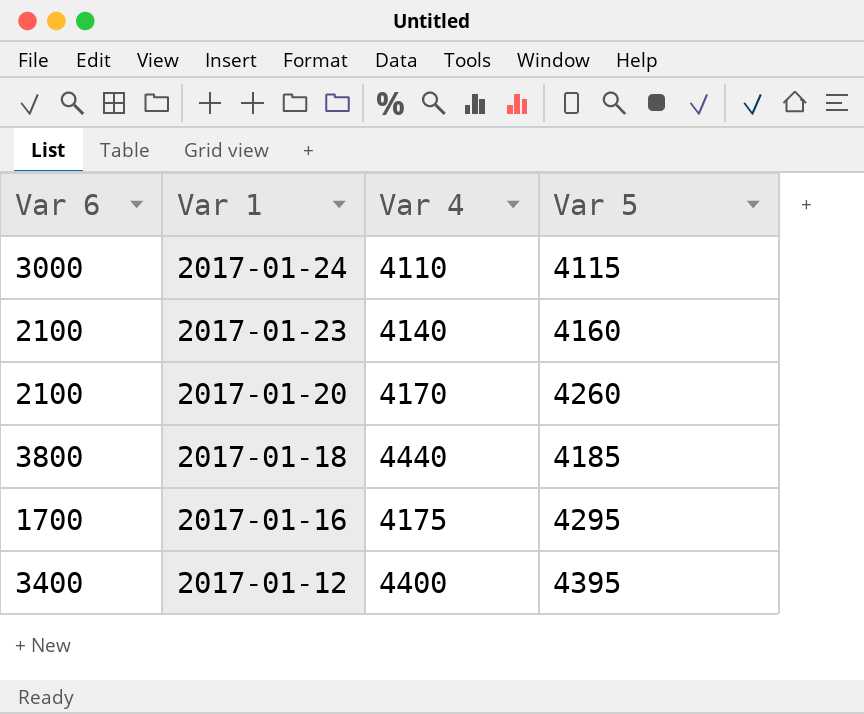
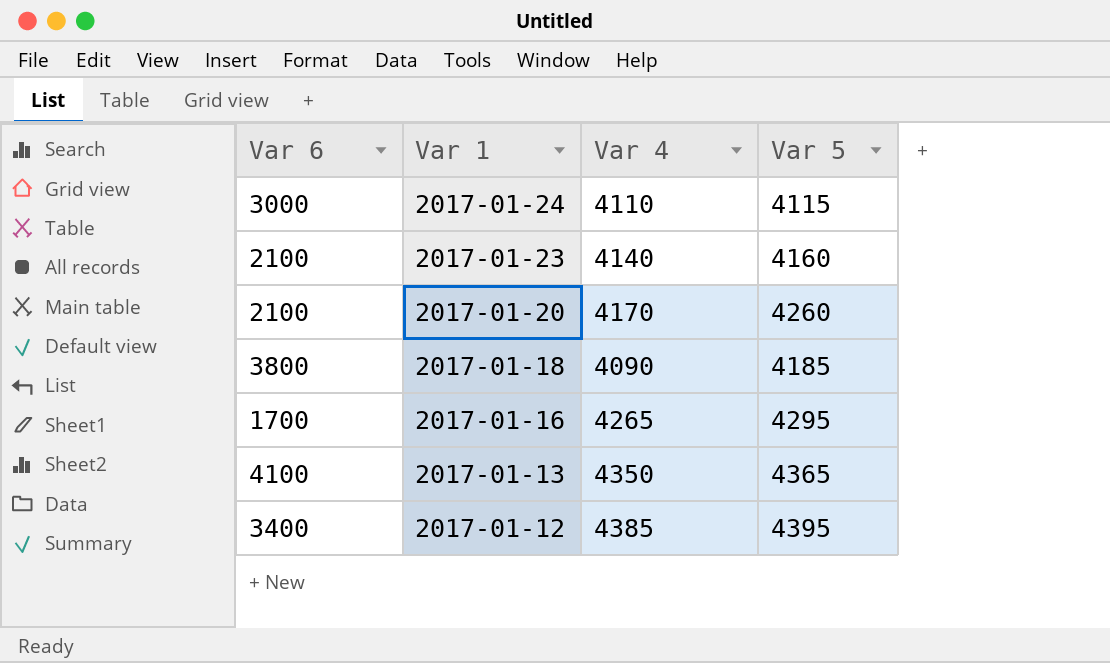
2017-01-18 | Var 4: 4440 -> 4090
2017-01-16 | Var 4: 4175 -> 4265
row 2017-01-13: none -> 4100 | 4350 | 4365
2017-01-12 | Var 4: 4400 -> 4385

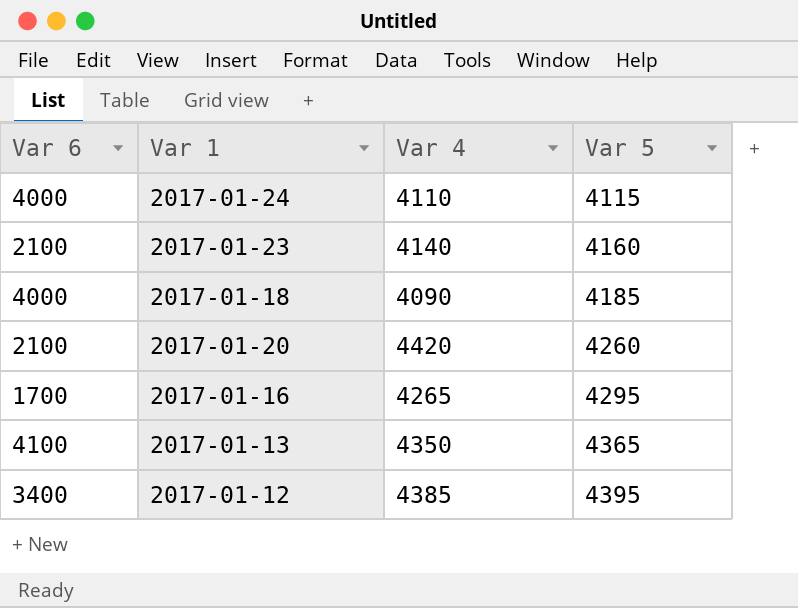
row order: Var 1 descending -> Var 5 ascending
2017-01-24 | Var 6: 3000 -> 4000
2017-01-18 | Var 6: 3800 -> 4000
2017-01-20 | Var 4: 4170 -> 4420

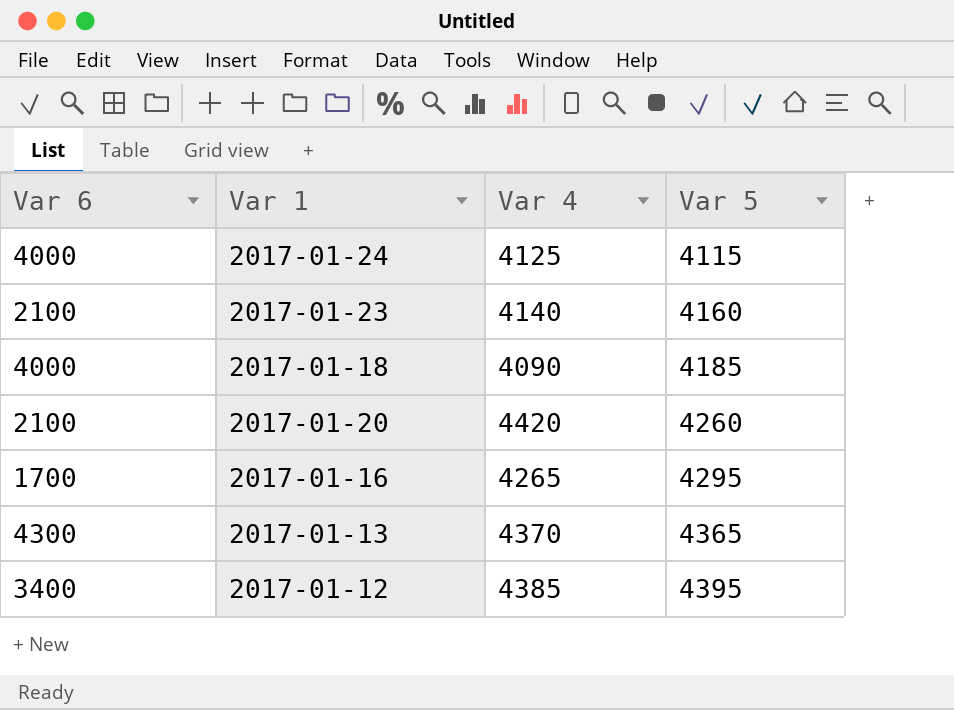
2017-01-24 | Var 4: 4110 -> 4125
2017-01-13 | Var 6: 4100 -> 4300
2017-01-13 | Var 4: 4350 -> 4370

